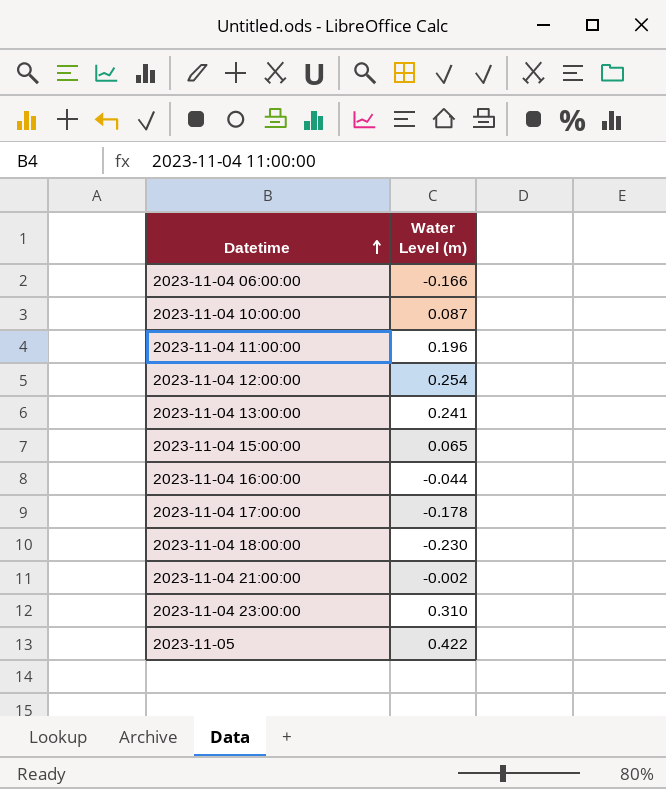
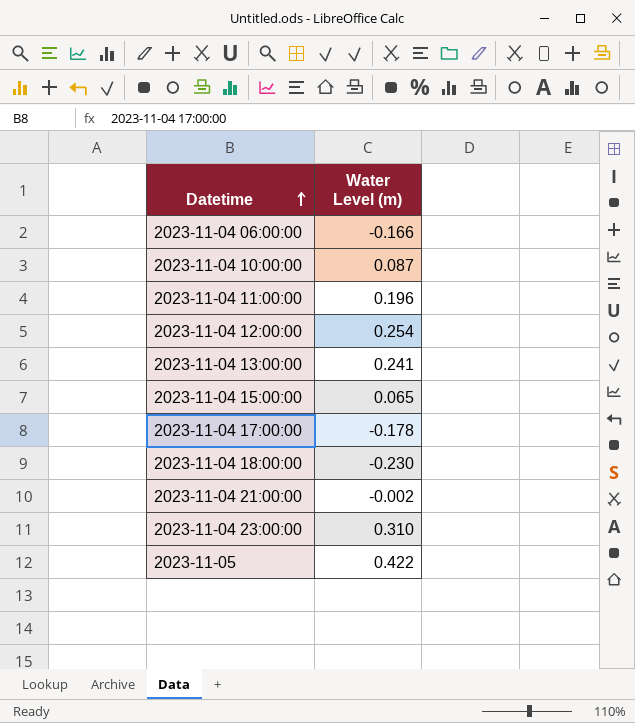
row 2023-11-04 16:00:00: -0.044 -> none

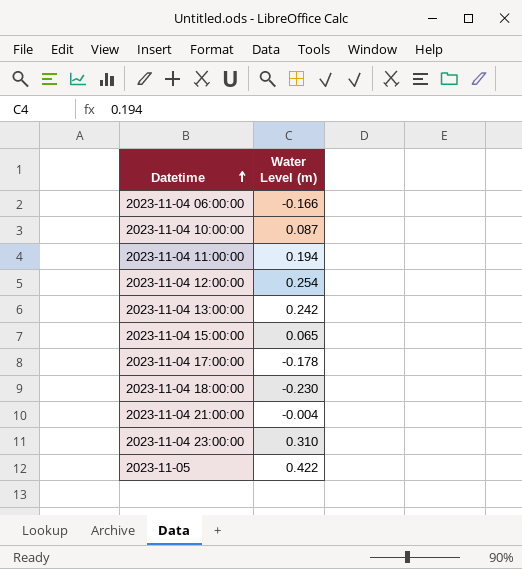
2023-11-04 11:00:00 | Water Level (m): 0.196 -> 0.194
2023-11-04 13:00:00 | Water Level (m): 0.241 -> 0.242
2023-11-04 21:00:00 | Water Level (m): -0.002 -> -0.004

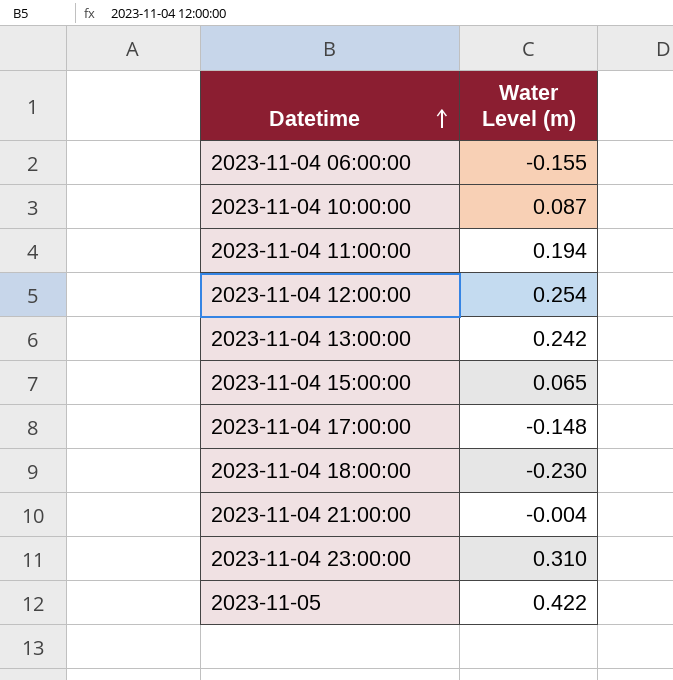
2023-11-04 06:00:00 | Water Level (m): -0.166 -> -0.155
2023-11-04 17:00:00 | Water Level (m): -0.178 -> -0.148

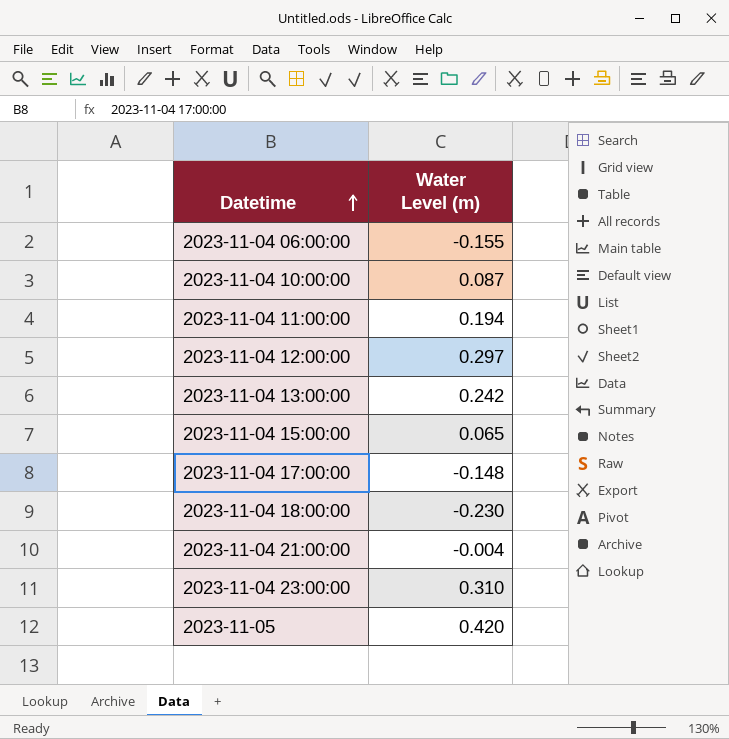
2023-11-04 12:00:00 | Water Level (m): 0.254 -> 0.297
2023-11-05 | Water Level (m): 0.422 -> 0.420

